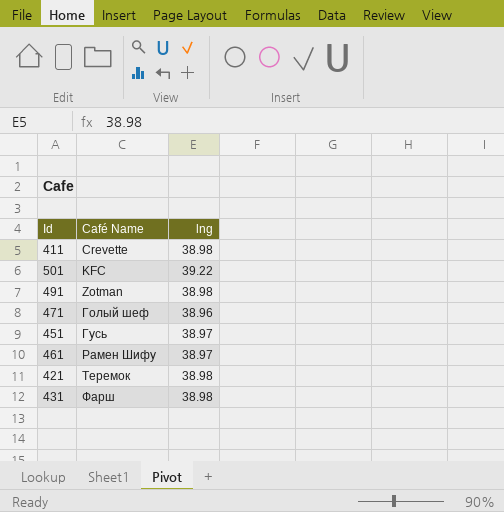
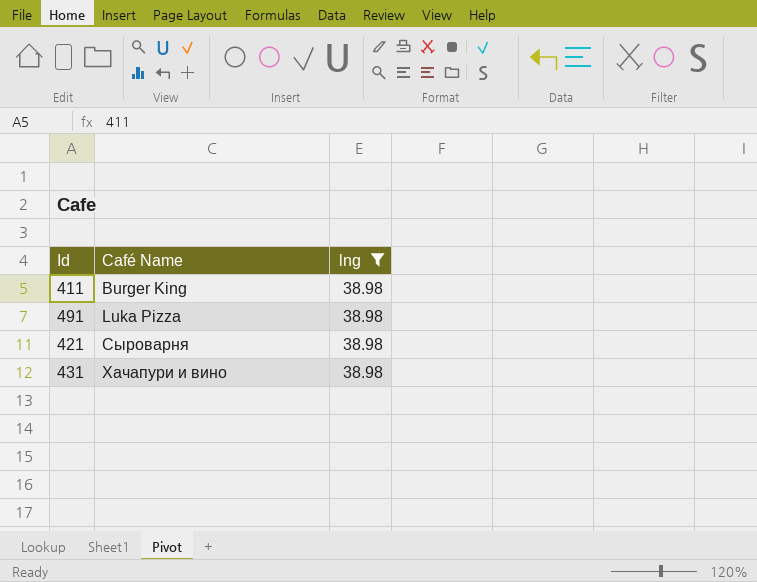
filter: none -> lng = 38.98
411 | Café Name: Crevette -> Burger King
491 | Café Name: Zotman -> Luka Pizza
421 | Café Name: Теремок -> Сыроварня
431 | Café Name: Фарш -> Хачапури и вино

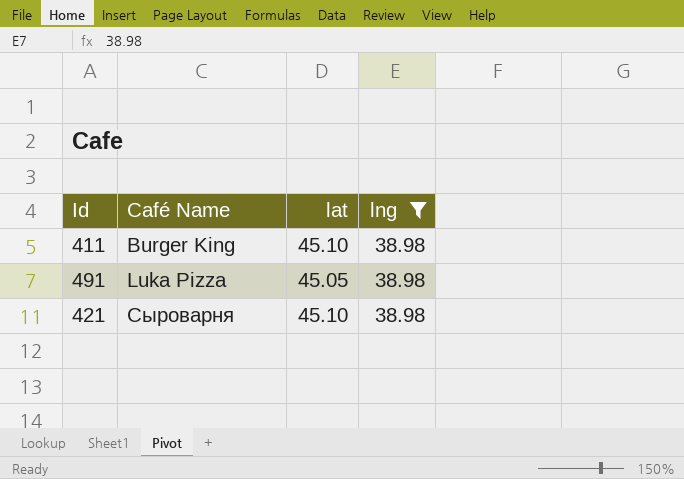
column lat | position: none -> 3
row 431: Хачапури и вино | 38.98 -> none

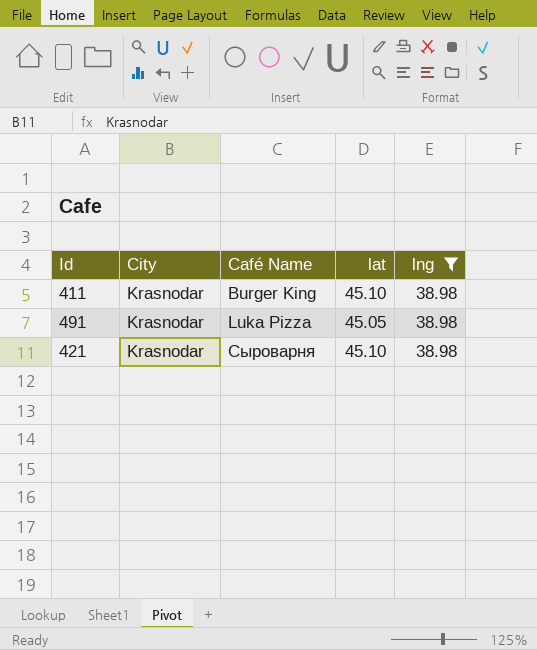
column City | position: none -> 2

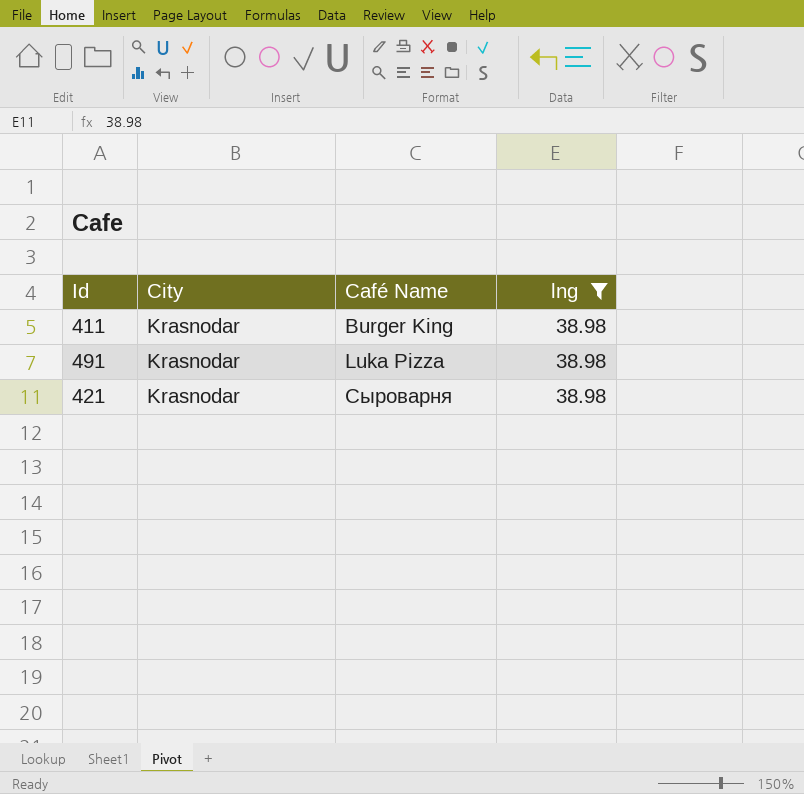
column lat | position: 4 -> none

